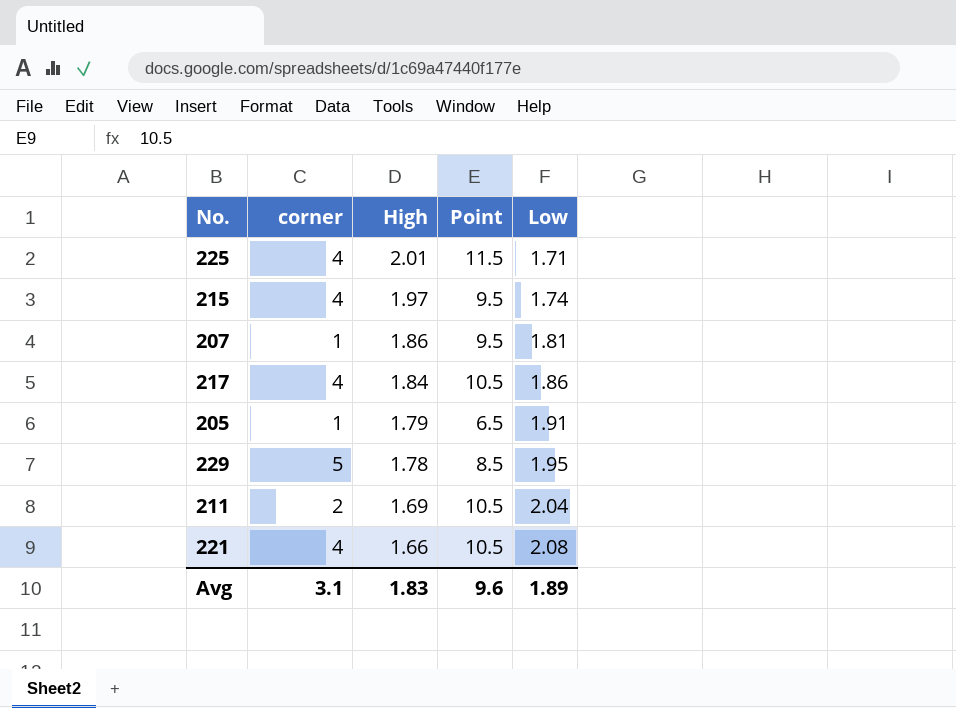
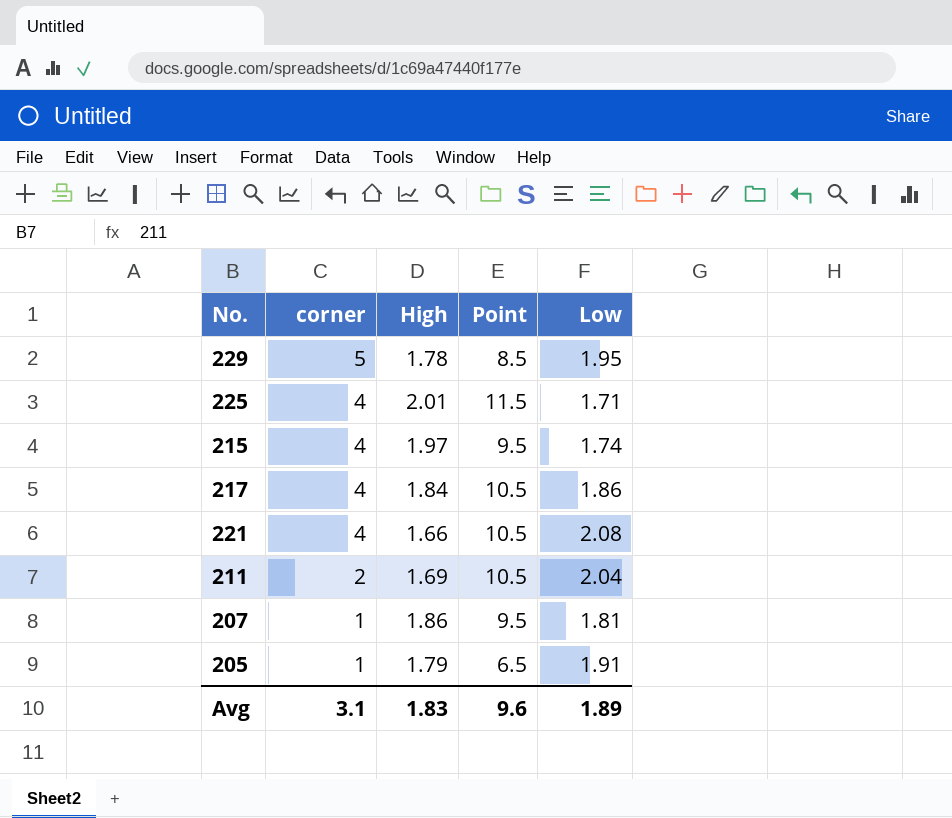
row order: High descending -> corner descending

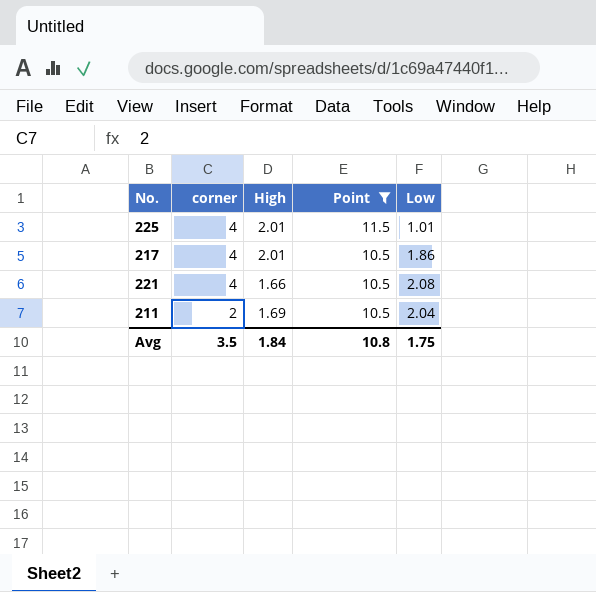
filter: none -> Point >= 10.5
225 | Low: 1.71 -> 1.01
217 | High: 1.84 -> 2.01
Avg | corner: 3.1 -> 3.5
Avg | High: 1.83 -> 1.84
Avg | Point: 9.6 -> 10.8
Avg | Low: 1.89 -> 1.75

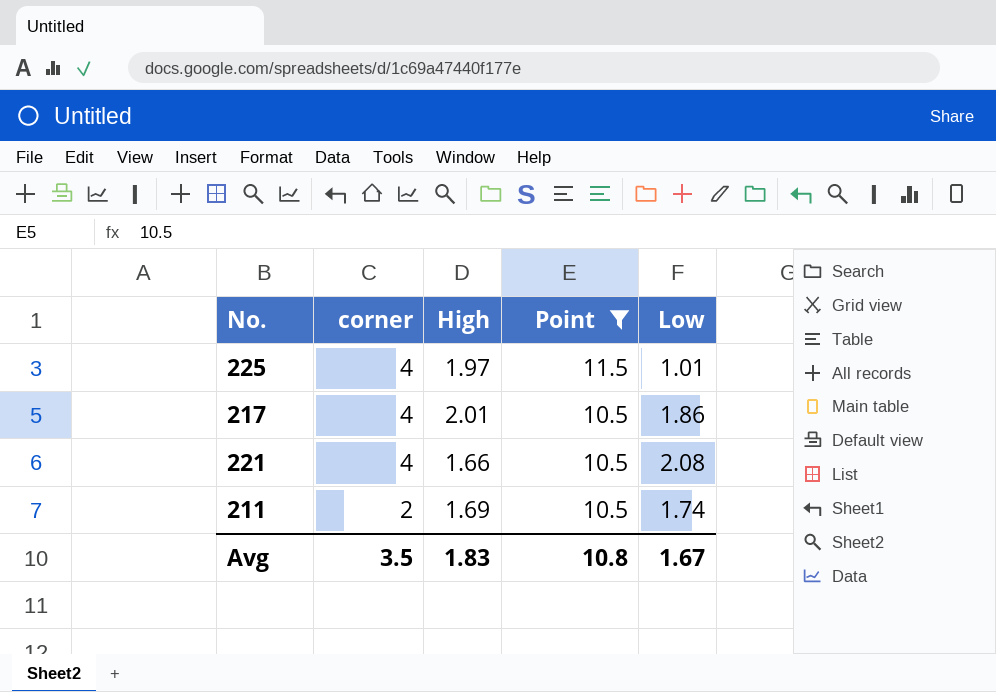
225 | High: 2.01 -> 1.97
211 | Low: 2.04 -> 1.74
Avg | High: 1.84 -> 1.83
Avg | Low: 1.75 -> 1.67

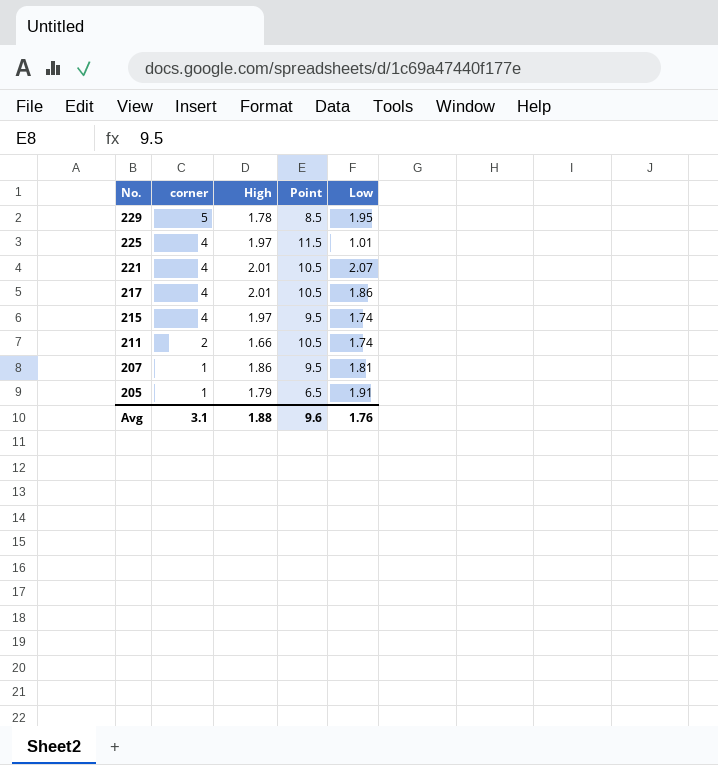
filter: Point >= 10.5 -> none
row order: corner descending -> No. descending
221 | High: 1.66 -> 2.01
221 | Low: 2.08 -> 2.07
211 | High: 1.69 -> 1.66
Avg | corner: 3.5 -> 3.1
Avg | High: 1.83 -> 1.88
Avg | Point: 10.8 -> 9.6
Avg | Low: 1.67 -> 1.76

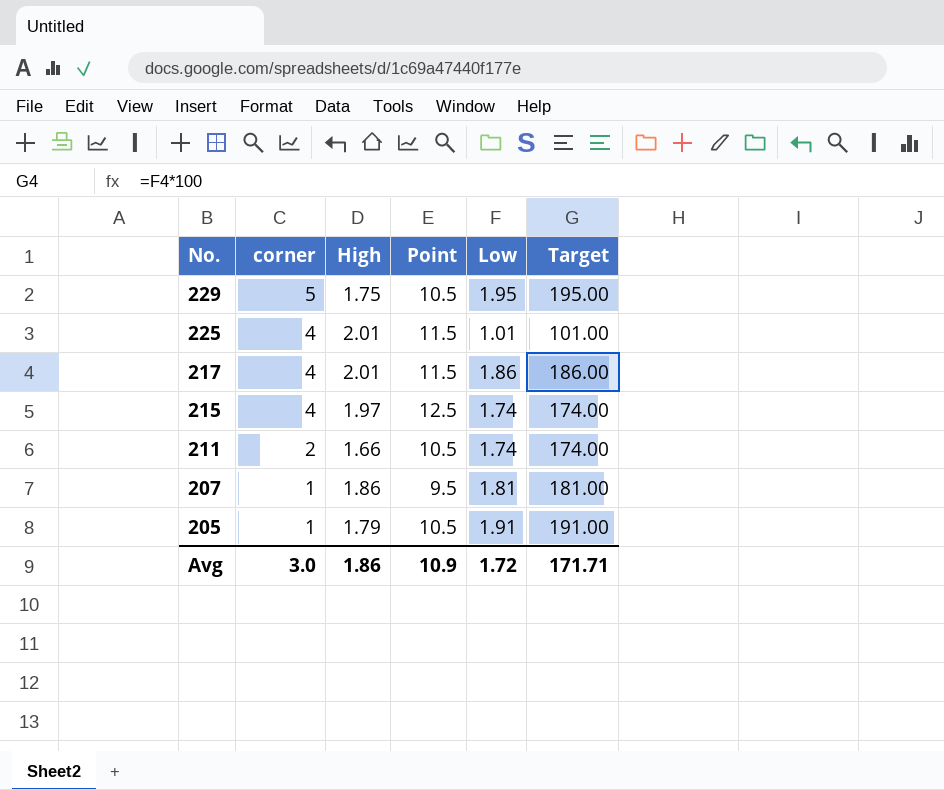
column Target | formula: none -> [Low] * 100
row 221: 4 | 2.01 | 10.5 | 2.07 -> none
229 | High: 1.78 -> 1.75
229 | Point: 8.5 -> 10.5
225 | High: 1.97 -> 2.01
217 | Point: 10.5 -> 11.5
215 | Point: 9.5 -> 12.5
205 | Point: 6.5 -> 10.5
Avg | corner: 3.1 -> 3.0
Avg | High: 1.88 -> 1.86
Avg | Point: 9.6 -> 10.9
Avg | Low: 1.76 -> 1.72

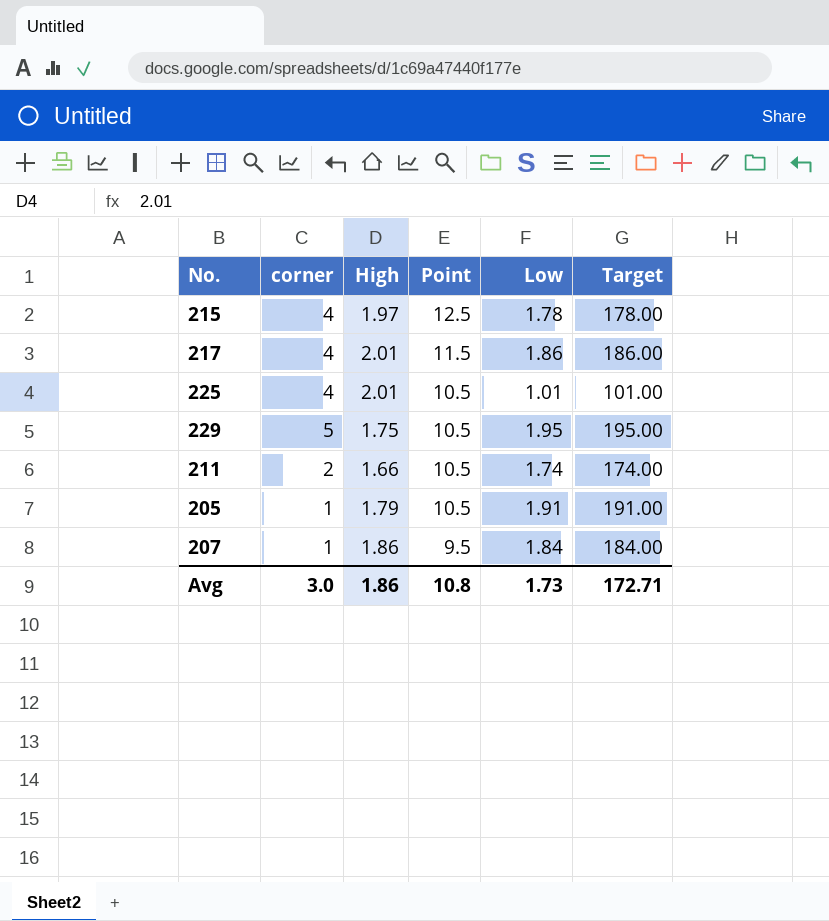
row order: No. descending -> Point descending
215 | Low: 1.74 -> 1.78
215 | Target: 174.00 -> 178.00
225 | Point: 11.5 -> 10.5
207 | Low: 1.81 -> 1.84
207 | Target: 181.00 -> 184.00
Avg | Point: 10.9 -> 10.8
Avg | Low: 1.72 -> 1.73
Avg | Target: 171.71 -> 172.71

